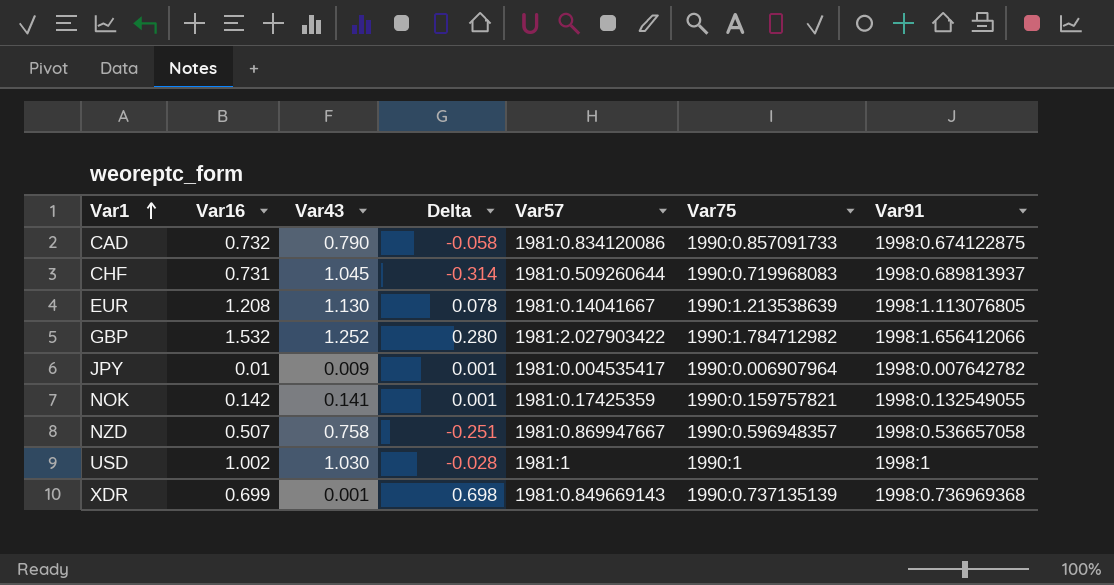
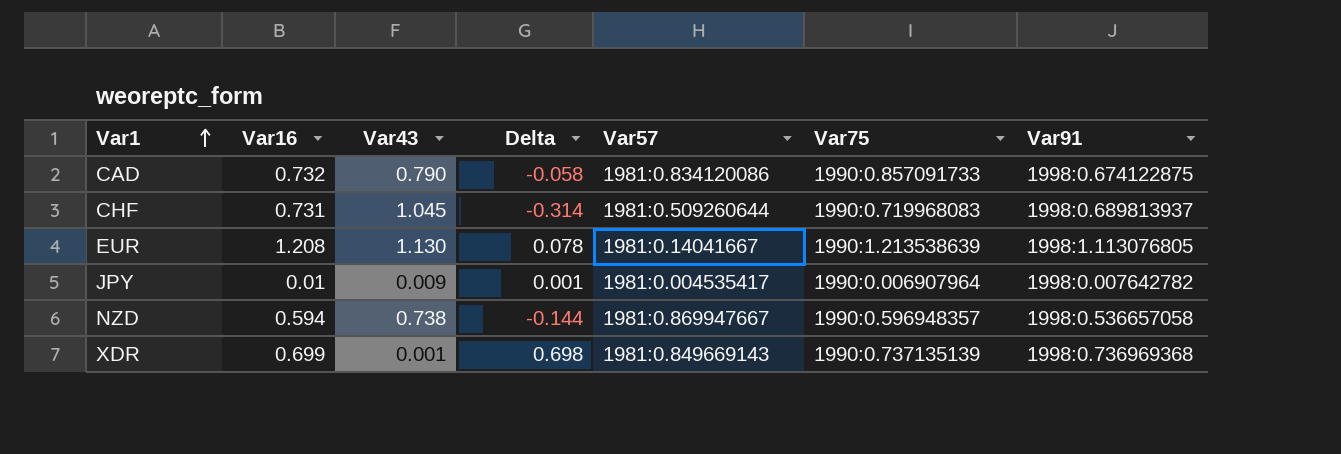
row GBP: 1.532 | 1.252 | 0.280 | 1981:2.027903422 | 1990:1.784712982 | 1998:1.656412066 -> none
row NOK: 0.142 | 0.141 | 0.001 | 1981:0.17425359 | 1990:0.159757821 | 1998:0.132549055 -> none
row USD: 1.002 | 1.030 | -0.028 | 1981:1 | 1990:1 | 1998:1 -> none
NZD | Var16: 0.507 -> 0.594
NZD | Var43: 0.758 -> 0.738
NZD | Delta: -0.251 -> -0.144

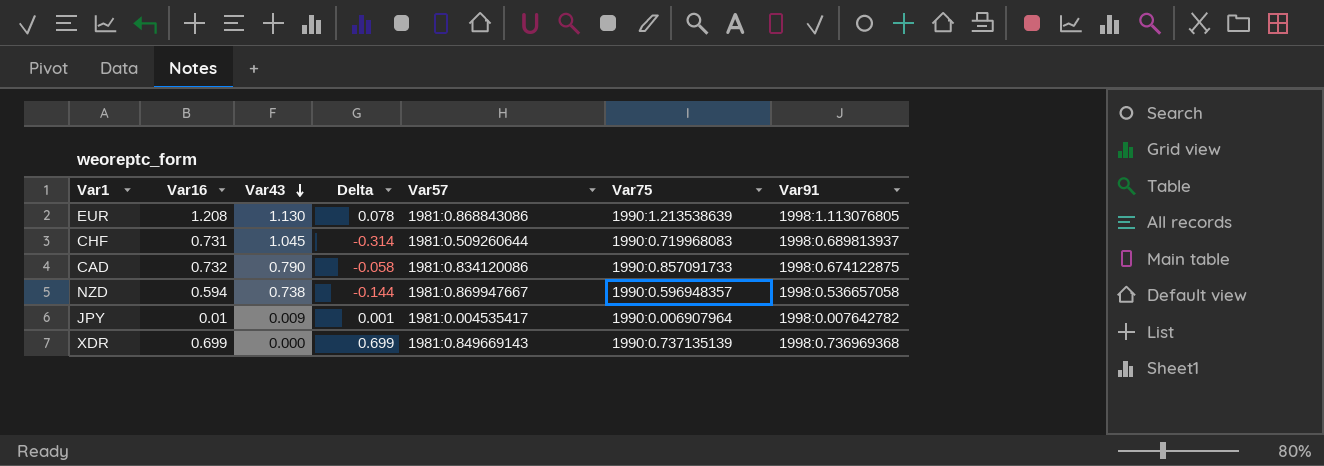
row order: Var1 ascending -> Var43 descending
EUR | Var57: 1981:0.14041667 -> 1981:0.868843086
XDR | Var43: 0.001 -> 0.000
XDR | Delta: 0.698 -> 0.699

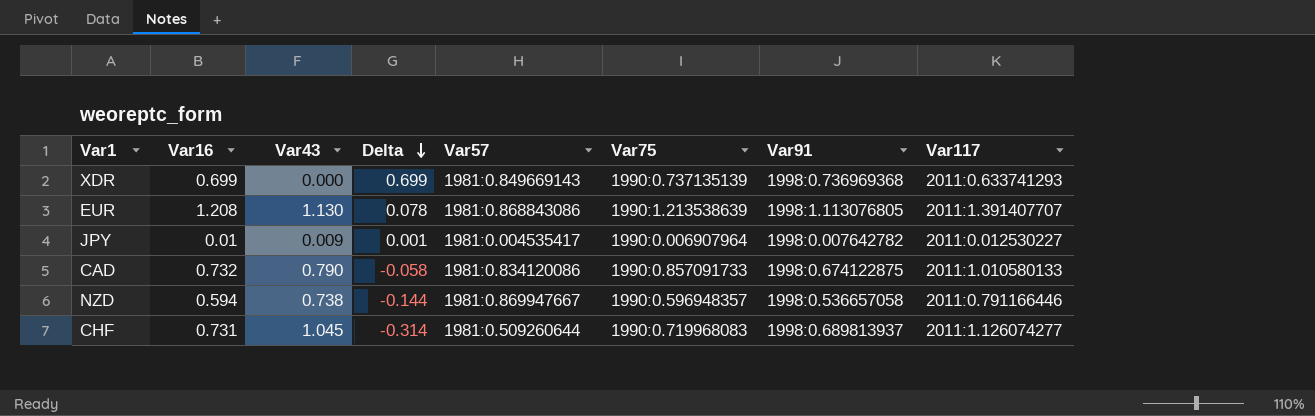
row order: Var43 descending -> Delta descending
column Var117 | position: none -> 8

